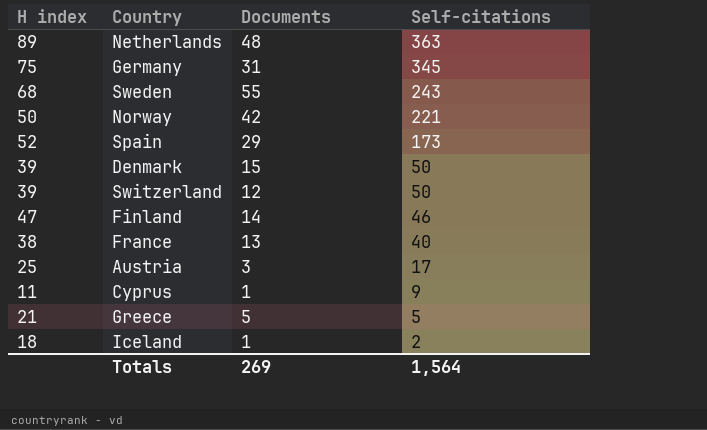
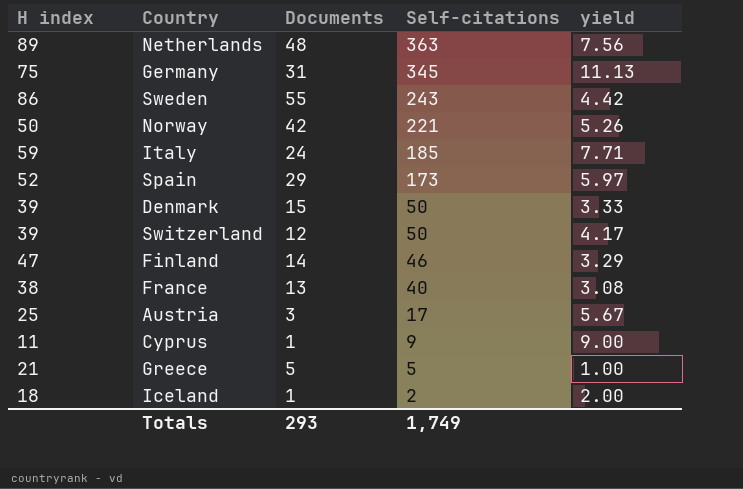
column yield | formula: none -> [Self-citations] / [Documents]
Sweden | H index: 68 -> 86
row Italy: none -> 59 | 24 | 185 | 7.71
Totals | Documents: 269 -> 293
Totals | Self-citations: 1,564 -> 1,749

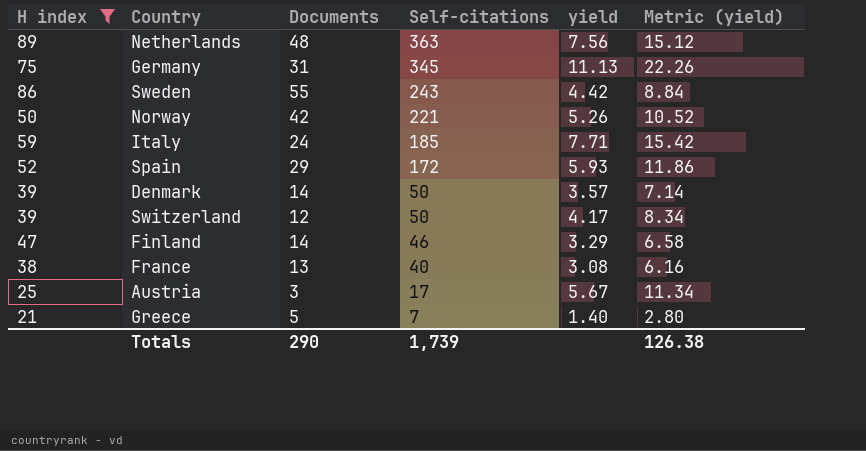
filter: none -> H index >= 21
column Metric (yield) | formula: none -> [yield] * 2
Spain | Self-citations: 173 -> 172
Spain | yield: 5.97 -> 5.93
Denmark | Documents: 15 -> 14
Denmark | yield: 3.33 -> 3.57
Greece | Self-citations: 5 -> 7
Greece | yield: 1.00 -> 1.40
Totals | Documents: 293 -> 290
Totals | Self-citations: 1,749 -> 1,739

